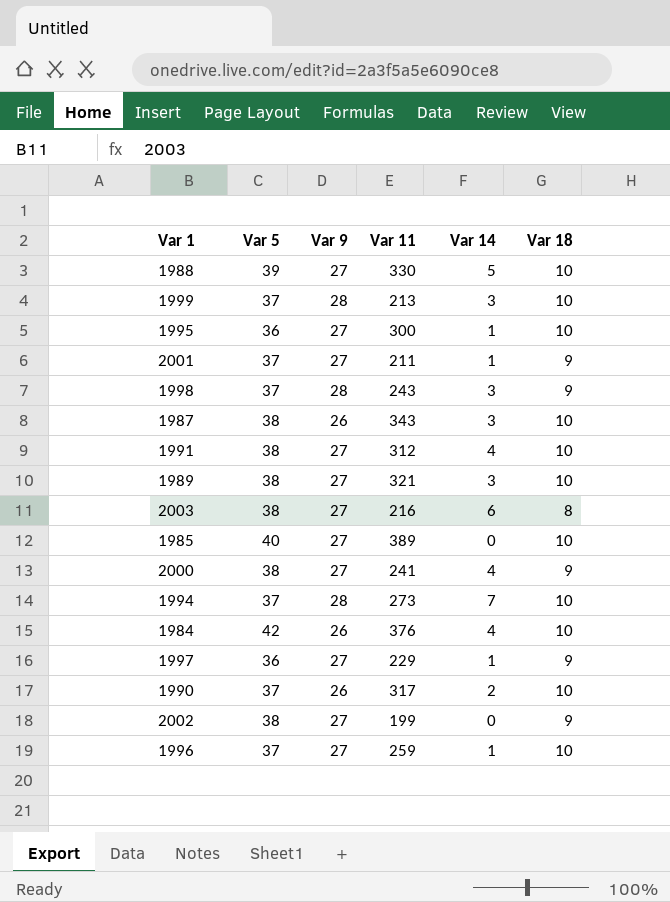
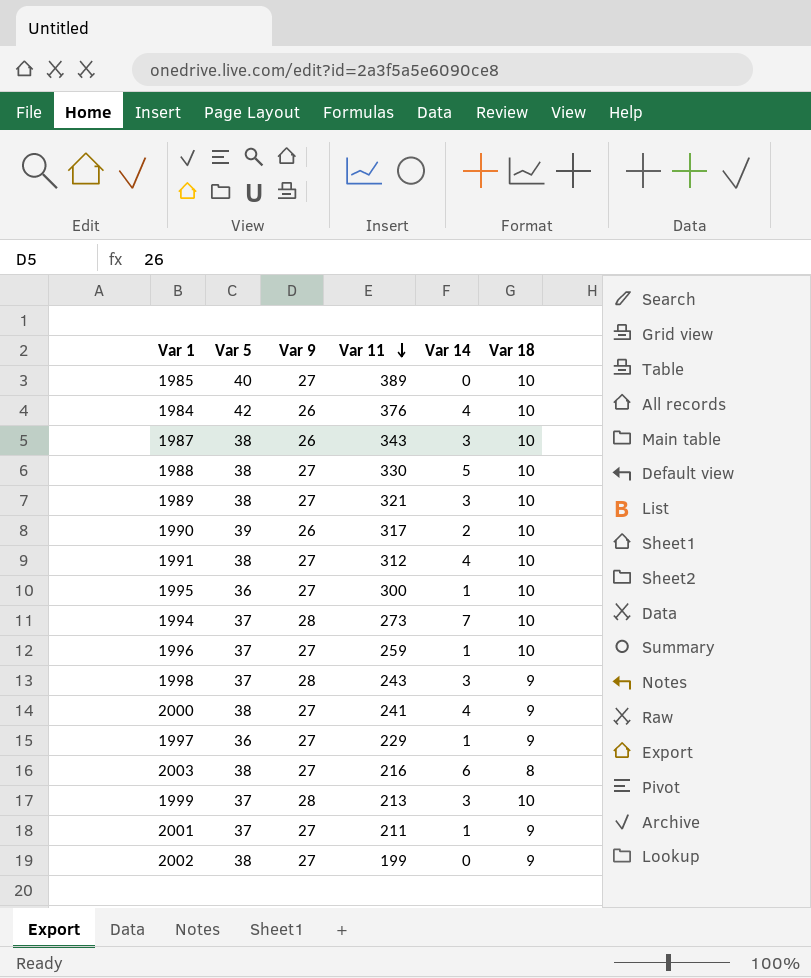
row order: none -> Var 11 descending
1988 | Var 5: 39 -> 38
1990 | Var 5: 37 -> 39

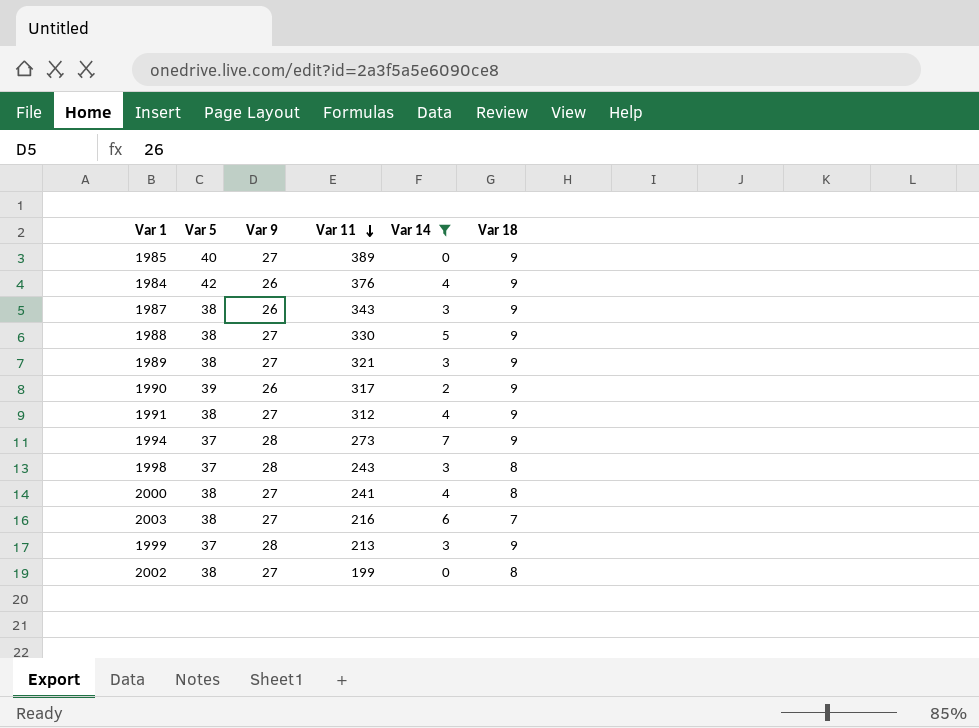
filter: none -> Var 14 != 1
1985 | Var 18: 10 -> 9
1984 | Var 18: 10 -> 9
1987 | Var 18: 10 -> 9
1988 | Var 18: 10 -> 9
1989 | Var 18: 10 -> 9
1990 | Var 18: 10 -> 9
1991 | Var 18: 10 -> 9
1994 | Var 18: 10 -> 9
1998 | Var 18: 9 -> 8
2000 | Var 18: 9 -> 8
2003 | Var 18: 8 -> 7
1999 | Var 18: 10 -> 9
2002 | Var 18: 9 -> 8

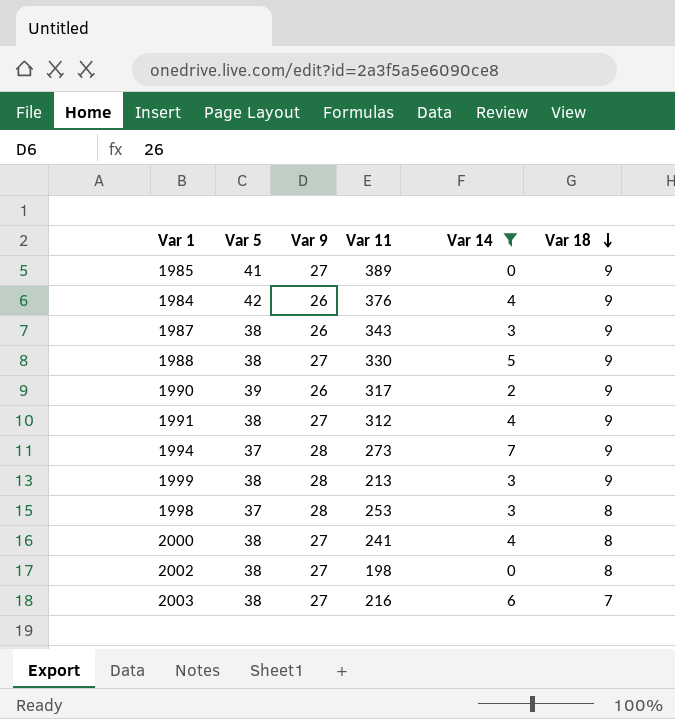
row order: Var 11 descending -> Var 18 descending
row 1989: 38 | 27 | 321 | 3 | 9 -> none
1985 | Var 5: 40 -> 41
1999 | Var 5: 37 -> 38
1998 | Var 11: 243 -> 253
2002 | Var 11: 199 -> 198

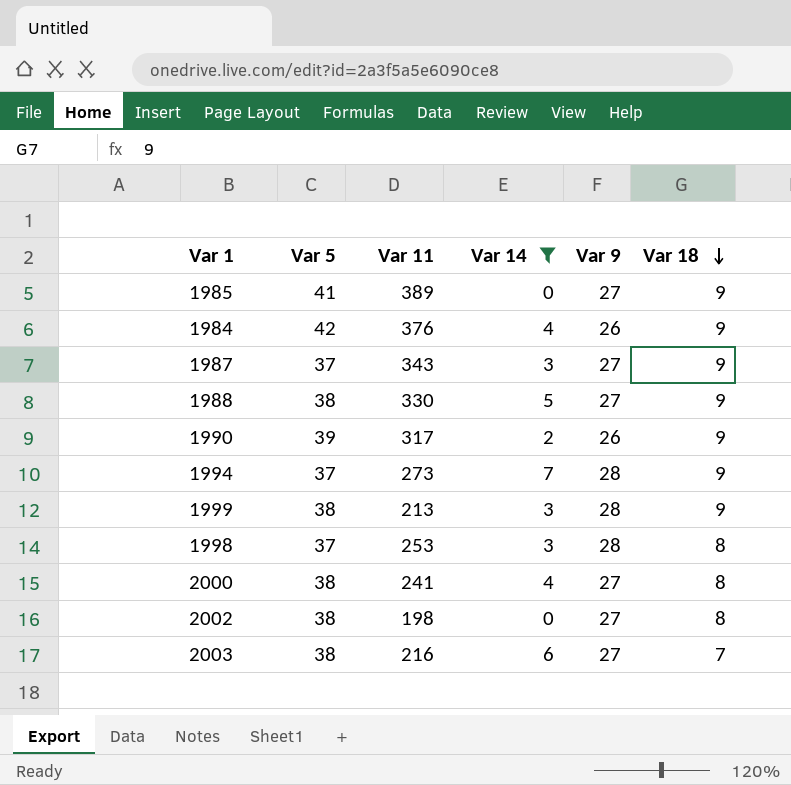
column Var 9 | position: 3 -> 5
row 1991: 38 | 27 | 312 | 4 | 9 -> none
1987 | Var 5: 38 -> 37
1987 | Var 9: 26 -> 27

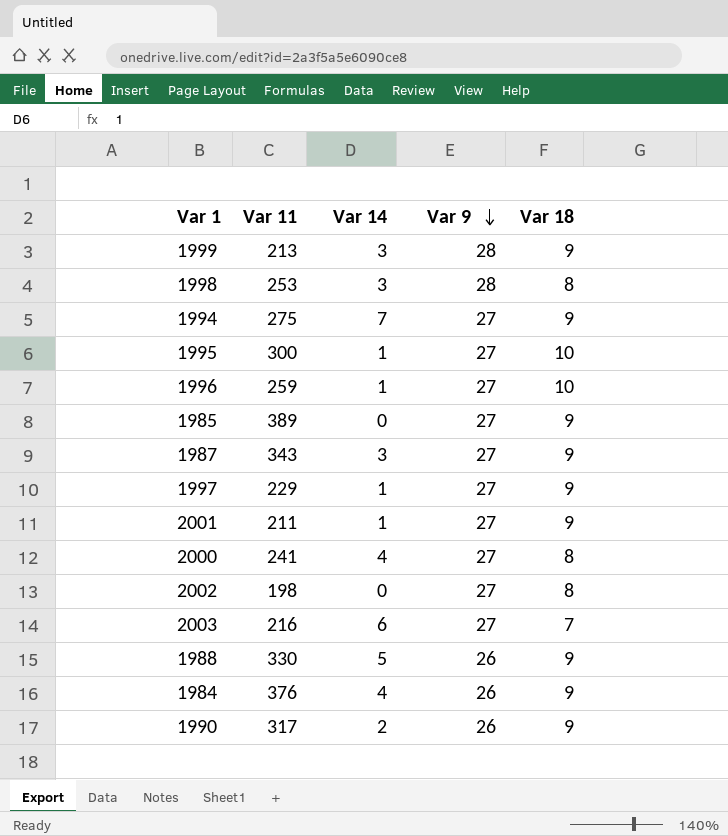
filter: Var 14 != 1 -> none
row order: Var 18 descending -> Var 9 descending
column Var 5 | position: 2 -> none
1994 | Var 11: 273 -> 275
1994 | Var 9: 28 -> 27
1988 | Var 9: 27 -> 26

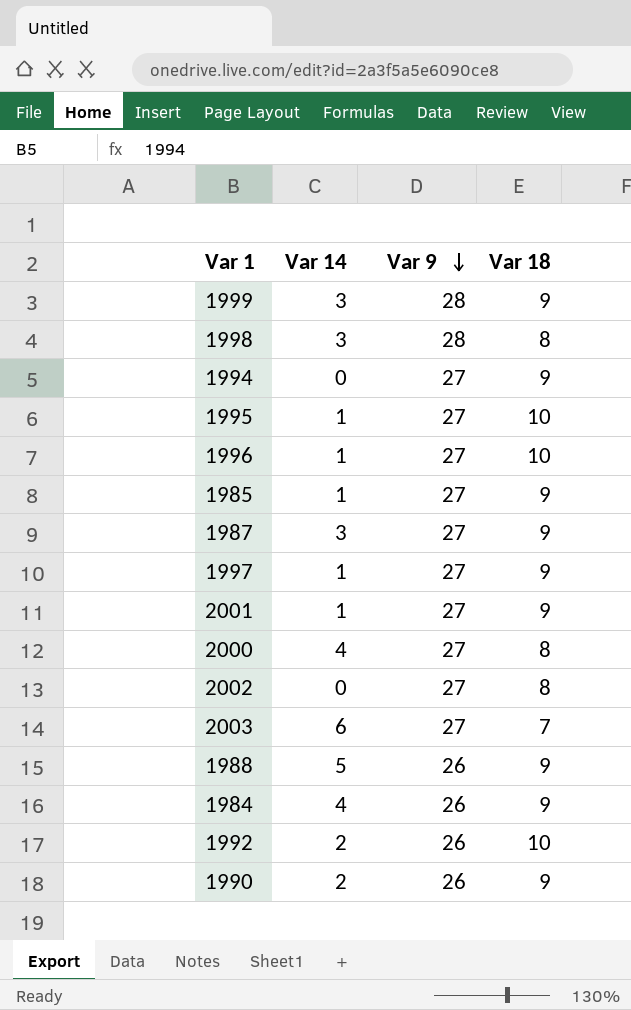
column Var 11 | position: 2 -> none
1994 | Var 14: 7 -> 0
1985 | Var 14: 0 -> 1
row 1992: none -> 2 | 26 | 10

